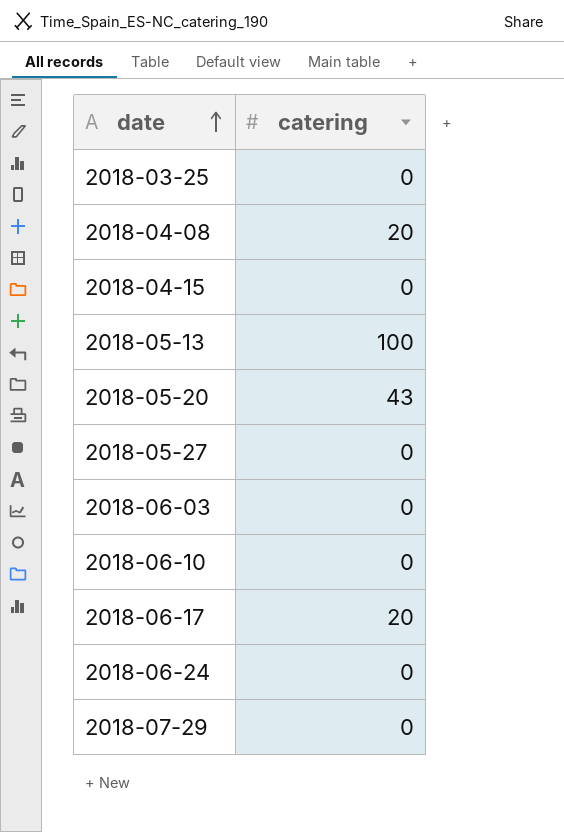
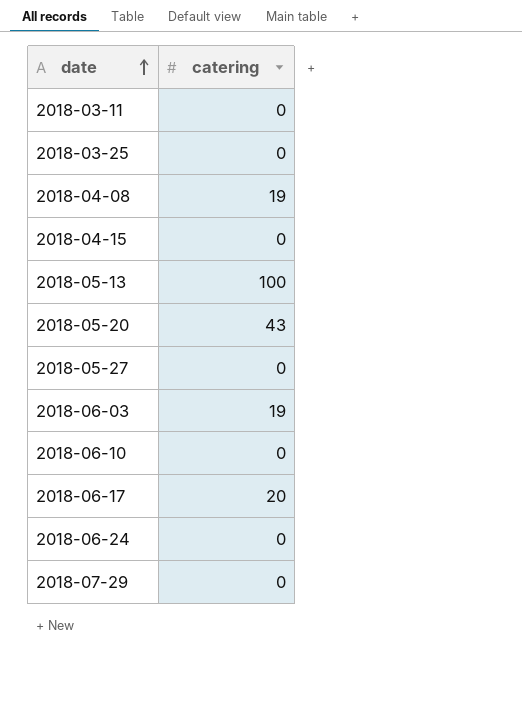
row 2018-03-11: none -> 0
2018-04-08 | catering: 20 -> 19
2018-06-03 | catering: 0 -> 19

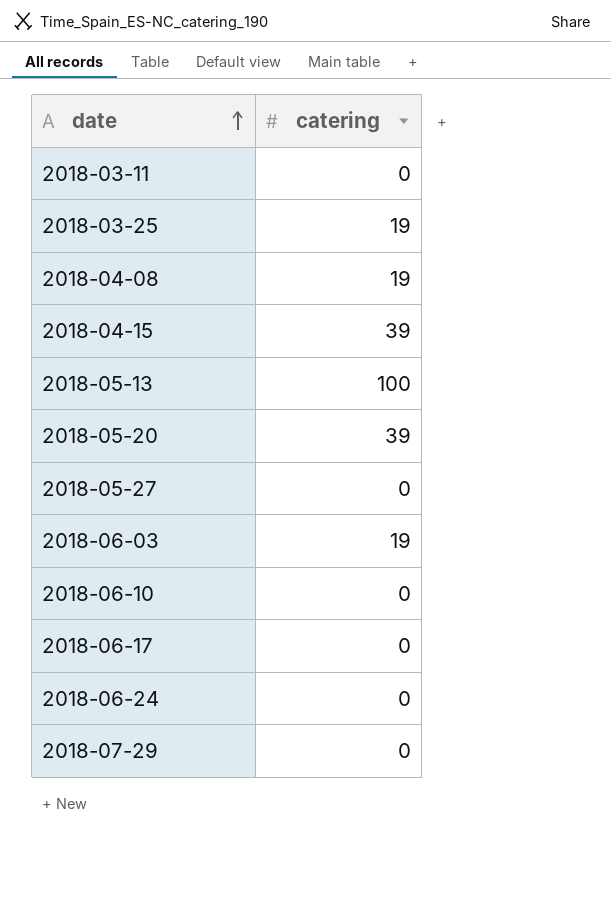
2018-03-25 | catering: 0 -> 19
2018-04-15 | catering: 0 -> 39
2018-05-20 | catering: 43 -> 39
2018-06-17 | catering: 20 -> 0

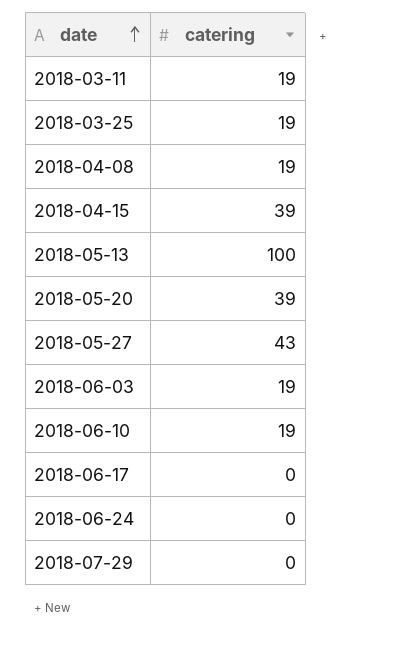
2018-03-11 | catering: 0 -> 19
2018-05-27 | catering: 0 -> 43
2018-06-10 | catering: 0 -> 19

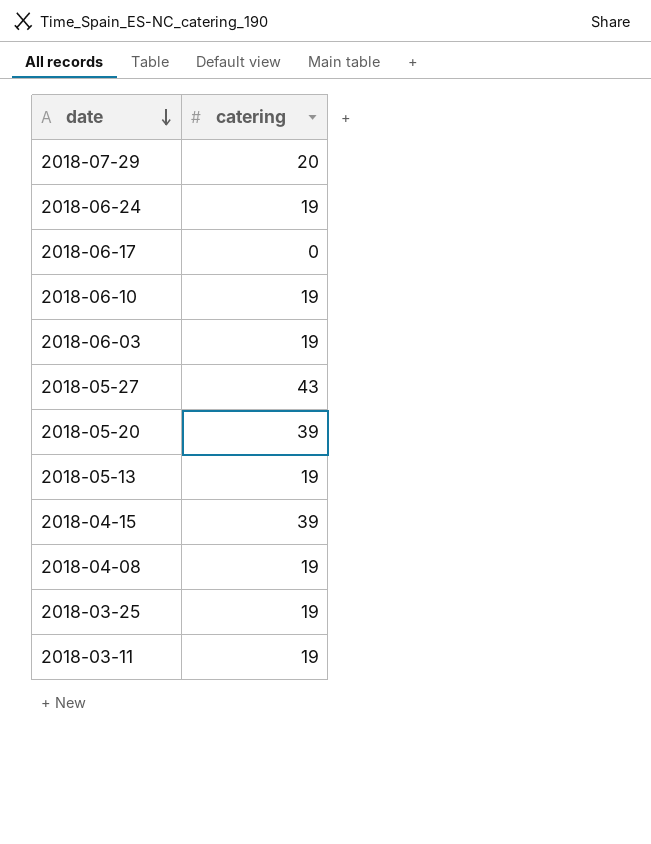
row order: date ascending -> date descending
2018-07-29 | catering: 0 -> 20
2018-06-24 | catering: 0 -> 19
2018-05-13 | catering: 100 -> 19

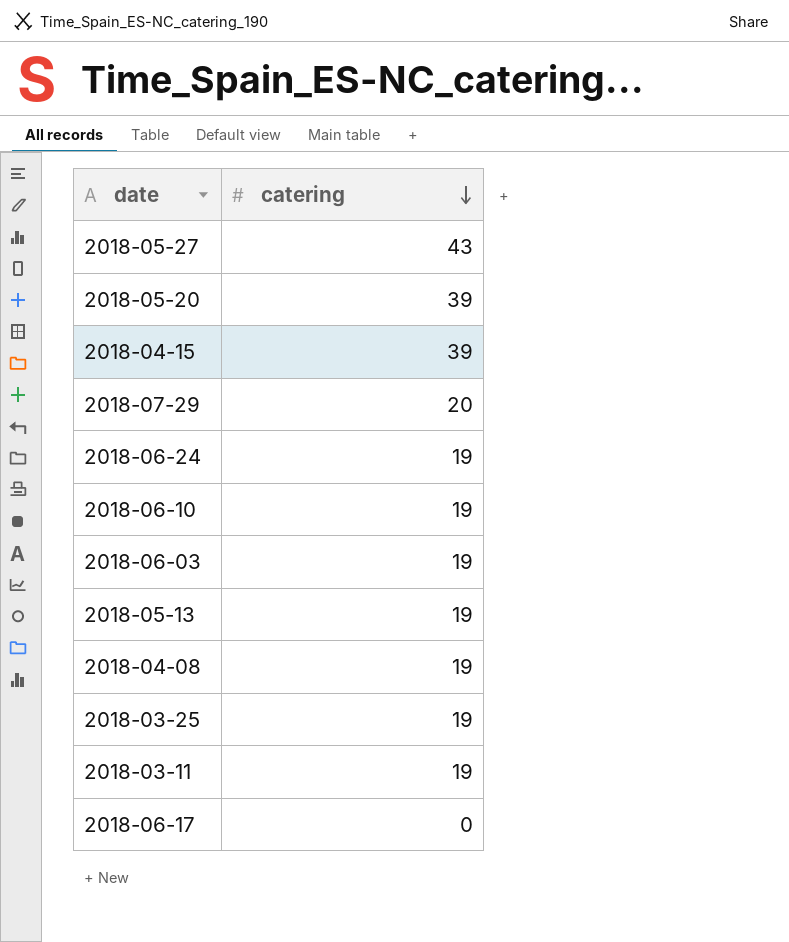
row order: date descending -> catering descending

